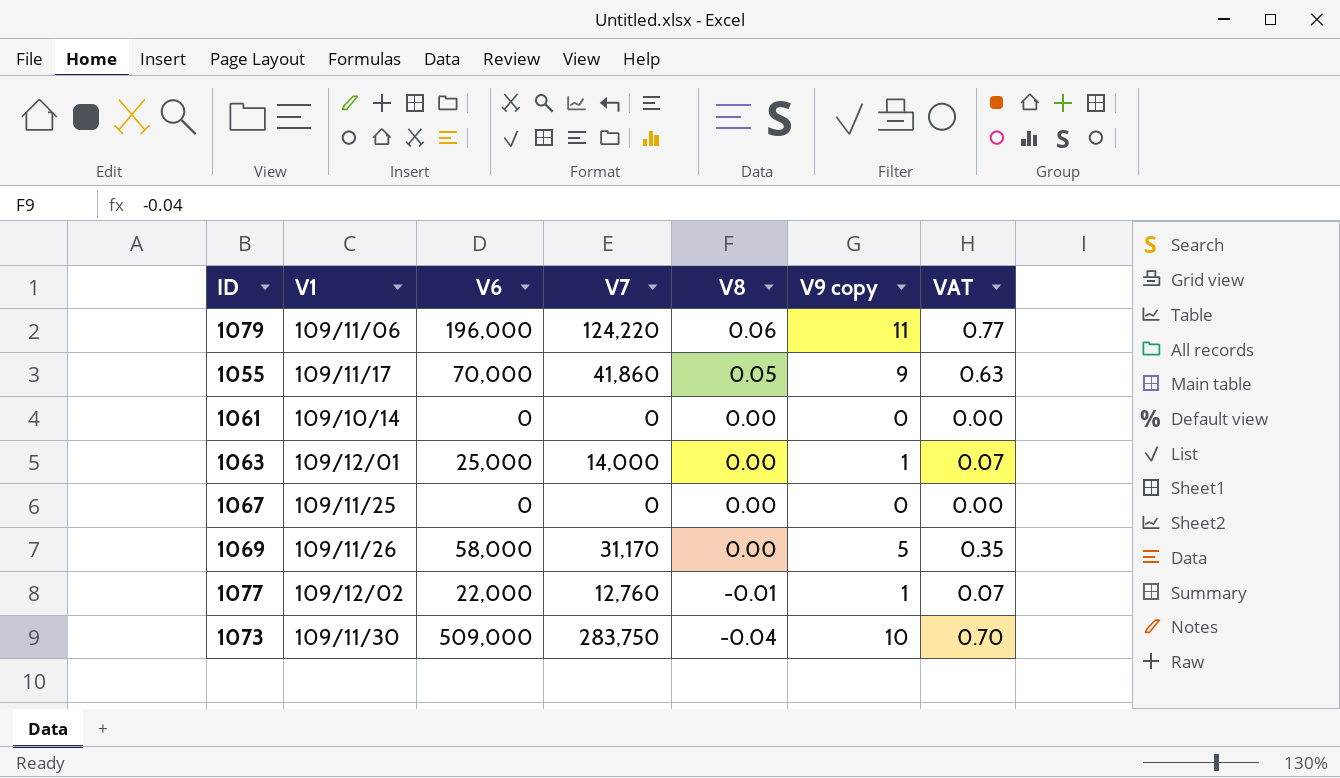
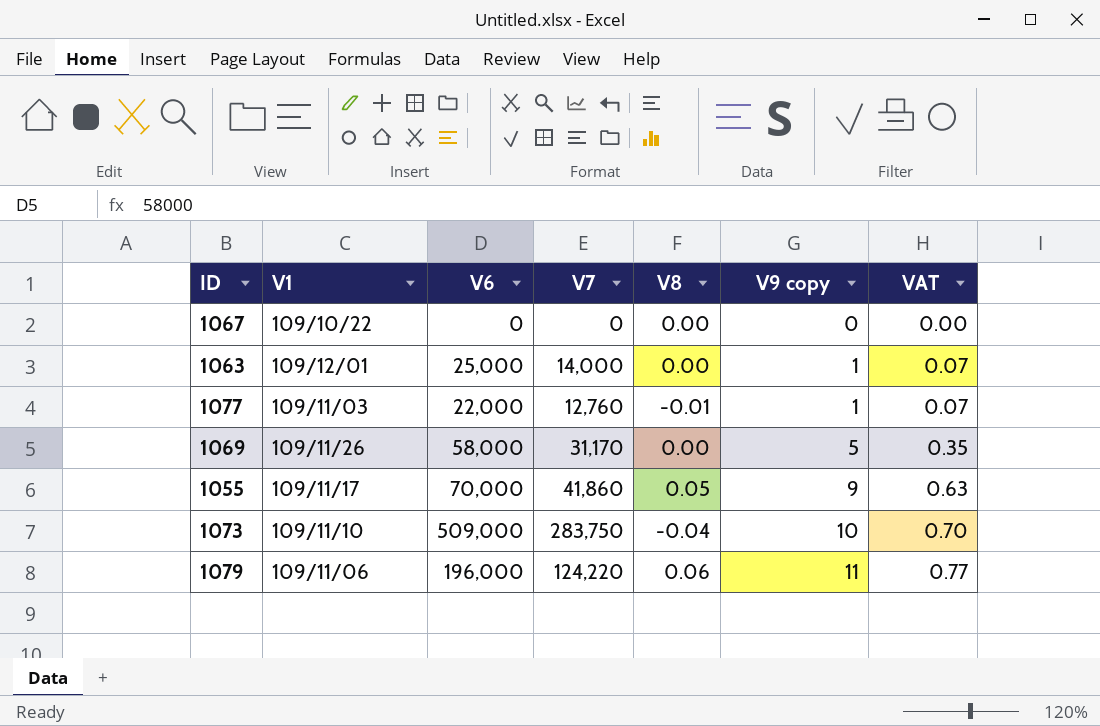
row order: V8 descending -> V9 copy ascending
row 1061: 109/10/14 | 0 | 0 | 0.00 | 0 | 0.00 -> none
1067 | V1: 109/11/25 -> 109/10/22
1077 | V1: 109/12/02 -> 109/11/03
1073 | V1: 109/11/30 -> 109/11/10

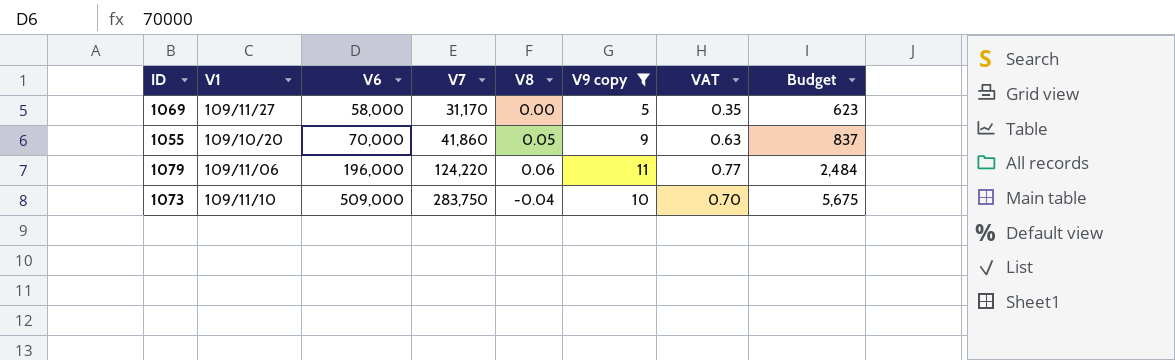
filter: none -> V9 copy >= 5
row order: V9 copy ascending -> V6 ascending
column Budget | formula: none -> [V7] * 0.02
1069 | V1: 109/11/26 -> 109/11/27
1055 | V1: 109/11/17 -> 109/10/20

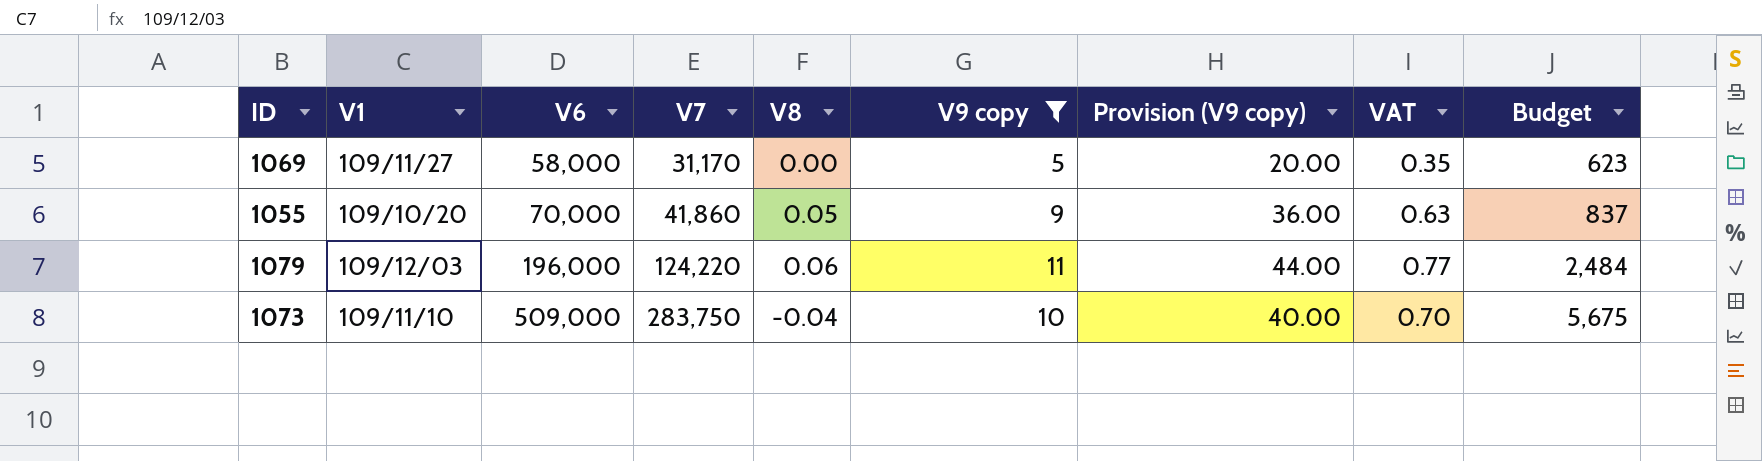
column Provision (V9 copy) | formula: none -> [V9 copy] * 4
1079 | V1: 109/11/06 -> 109/12/03

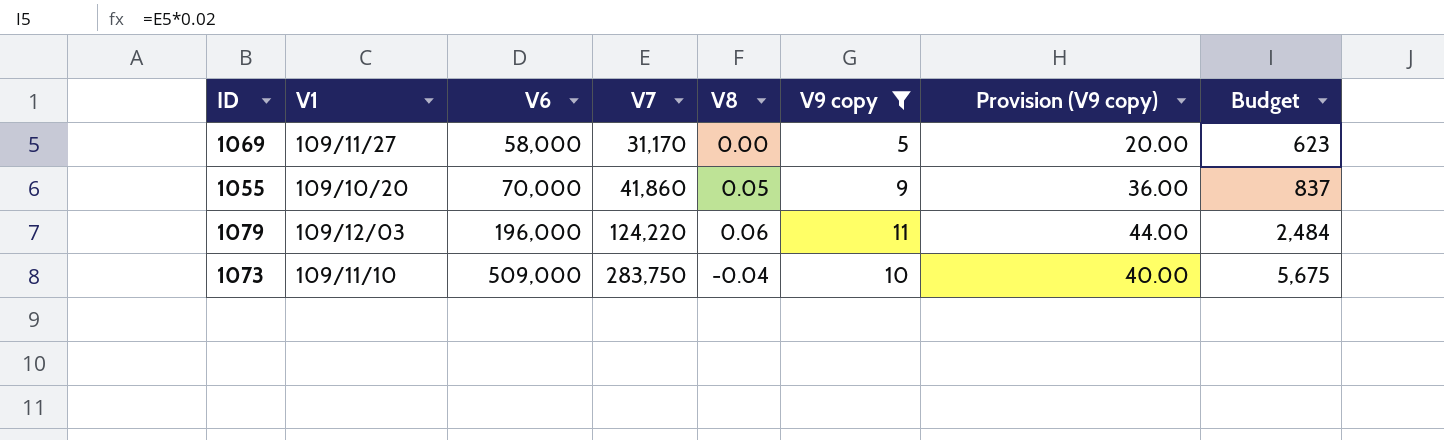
column VAT | formula: [V9 copy] * 0.07 -> none

